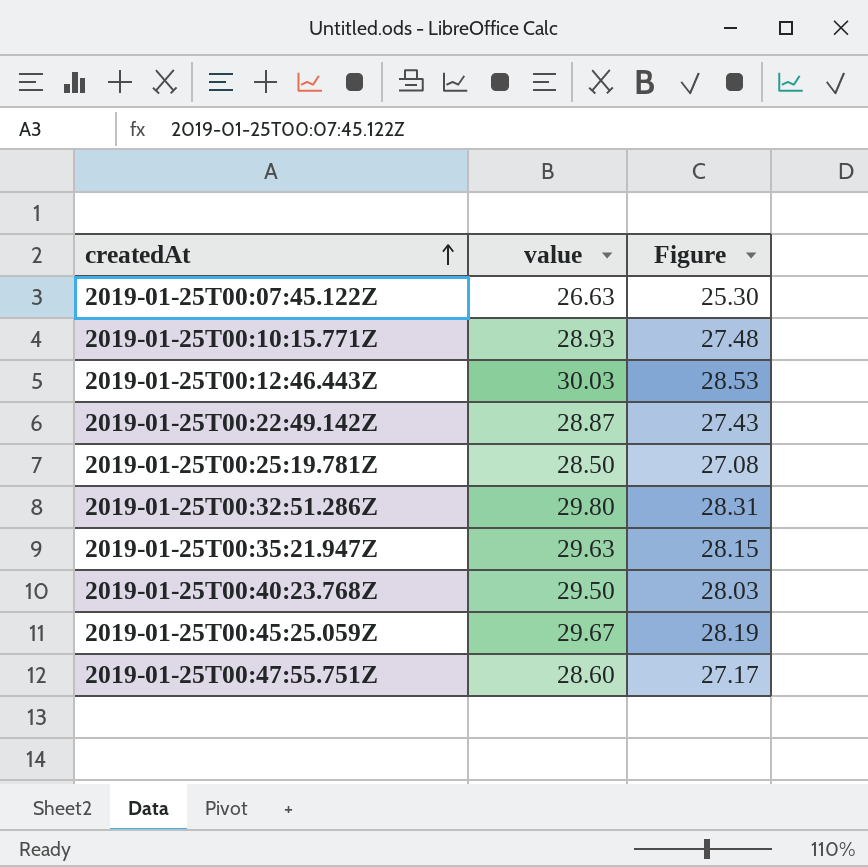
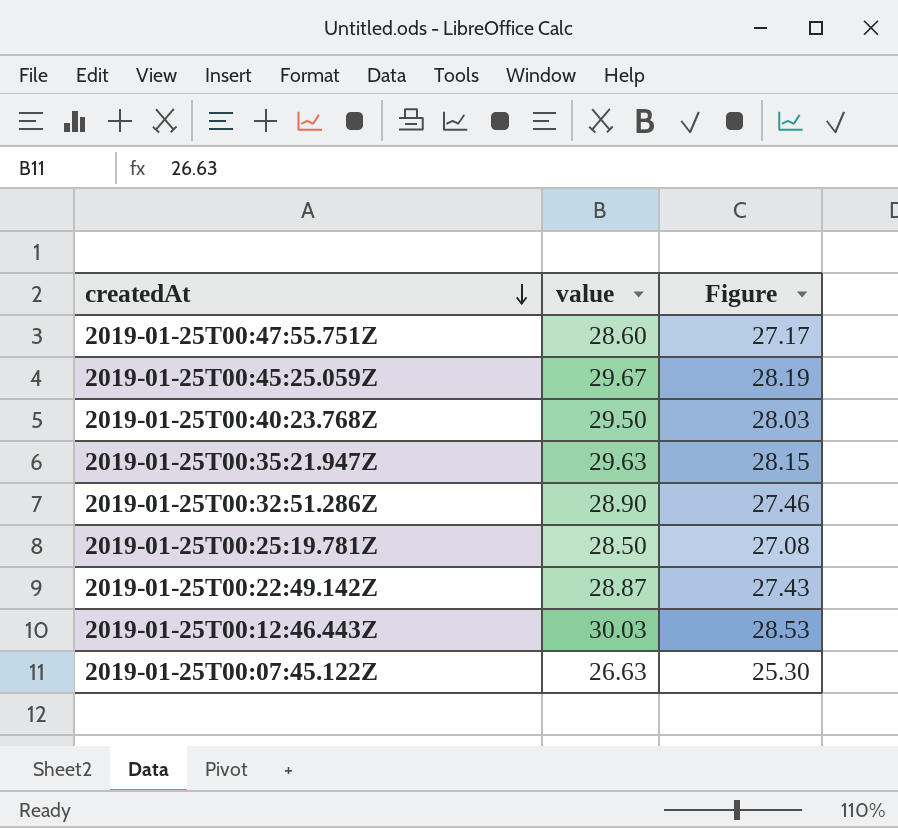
row order: createdAt ascending -> createdAt descending
row 2019-01-25T00:10:15.771Z: 28.93 | 27.48 -> none
2019-01-25T00:32:51.286Z | value: 29.80 -> 28.90
2019-01-25T00:32:51.286Z | Figure: 28.31 -> 27.46

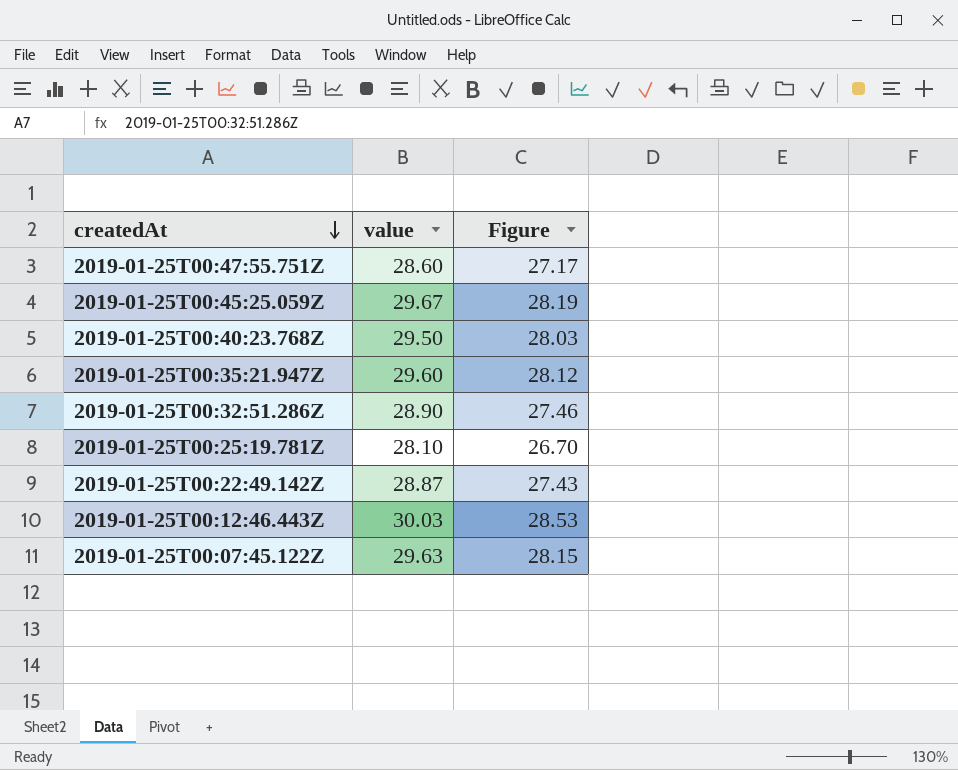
2019-01-25T00:35:21.947Z | value: 29.63 -> 29.60
2019-01-25T00:35:21.947Z | Figure: 28.15 -> 28.12
2019-01-25T00:25:19.781Z | value: 28.50 -> 28.10
2019-01-25T00:25:19.781Z | Figure: 27.08 -> 26.70
2019-01-25T00:07:45.122Z | value: 26.63 -> 29.63
2019-01-25T00:07:45.122Z | Figure: 25.30 -> 28.15

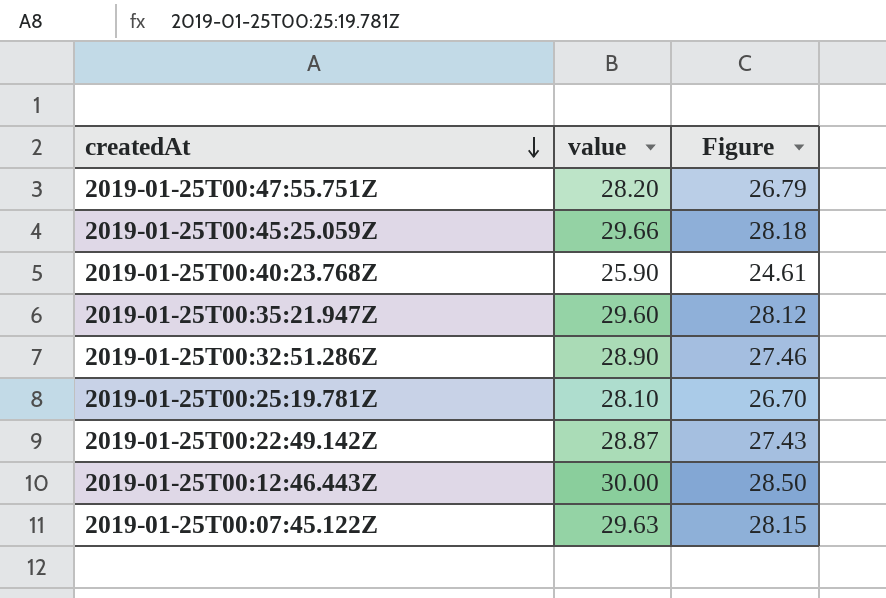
2019-01-25T00:47:55.751Z | value: 28.60 -> 28.20
2019-01-25T00:47:55.751Z | Figure: 27.17 -> 26.79
2019-01-25T00:45:25.059Z | value: 29.67 -> 29.66
2019-01-25T00:45:25.059Z | Figure: 28.19 -> 28.18
2019-01-25T00:40:23.768Z | value: 29.50 -> 25.90
2019-01-25T00:40:23.768Z | Figure: 28.03 -> 24.61
2019-01-25T00:12:46.443Z | value: 30.03 -> 30.00
2019-01-25T00:12:46.443Z | Figure: 28.53 -> 28.50

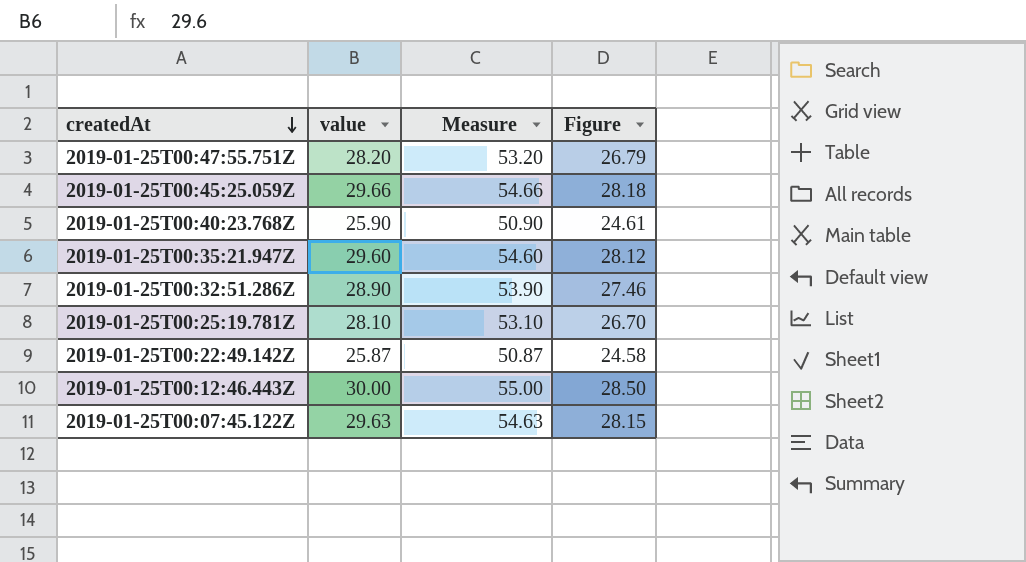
column Measure | formula: none -> [value] + 25
2019-01-25T00:22:49.142Z | value: 28.87 -> 25.87
2019-01-25T00:22:49.142Z | Figure: 27.43 -> 24.58

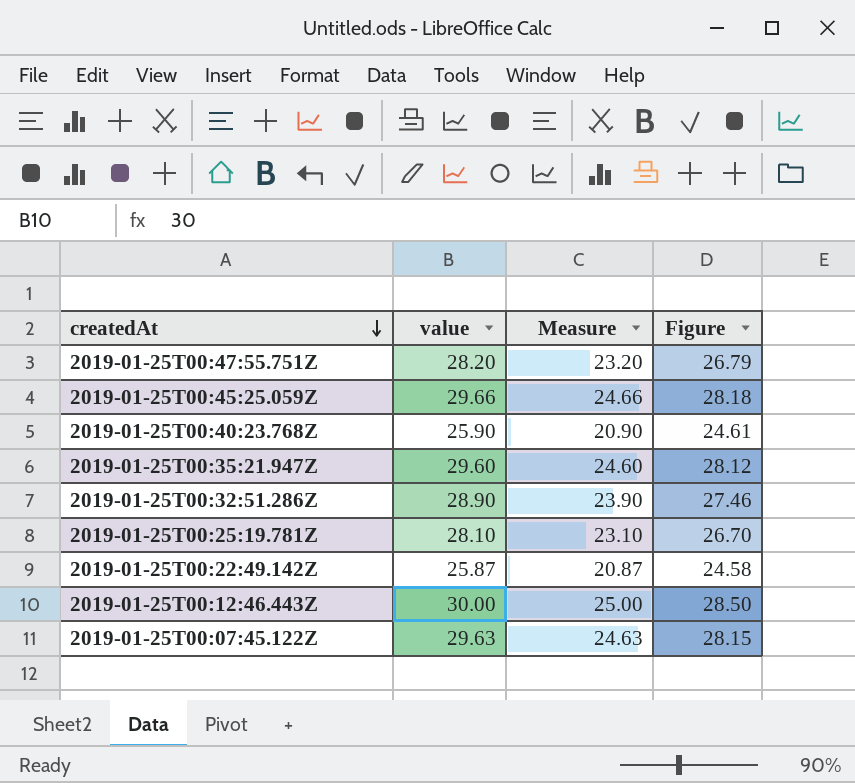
column Measure | formula: [value] + 25 -> [value] - 5

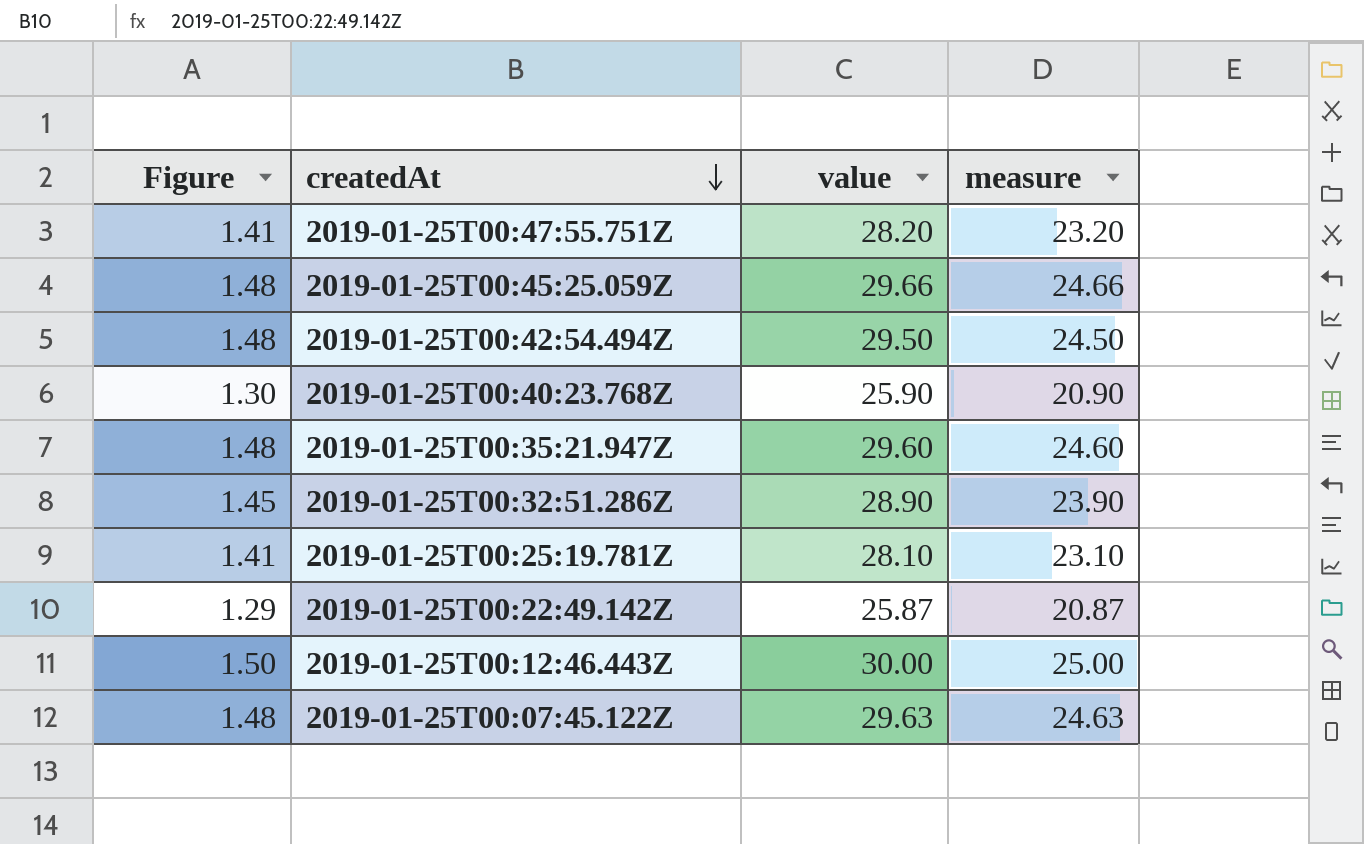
column Figure | formula: [value] * 0.95 -> [value] * 0.05
column Figure | position: 4 -> 1
column name: Measure -> measure
row 2019-01-25T00:42:54.494Z: none -> 1.48 | 29.50 | 24.50

